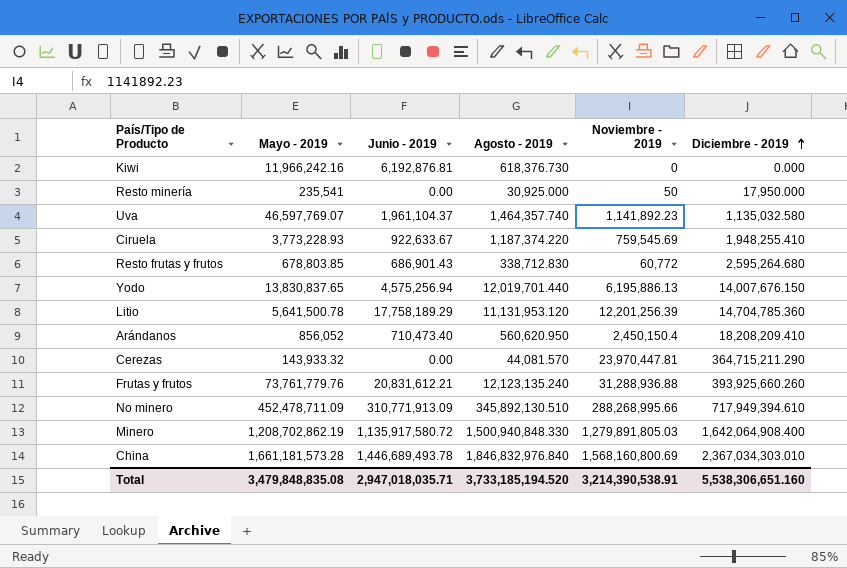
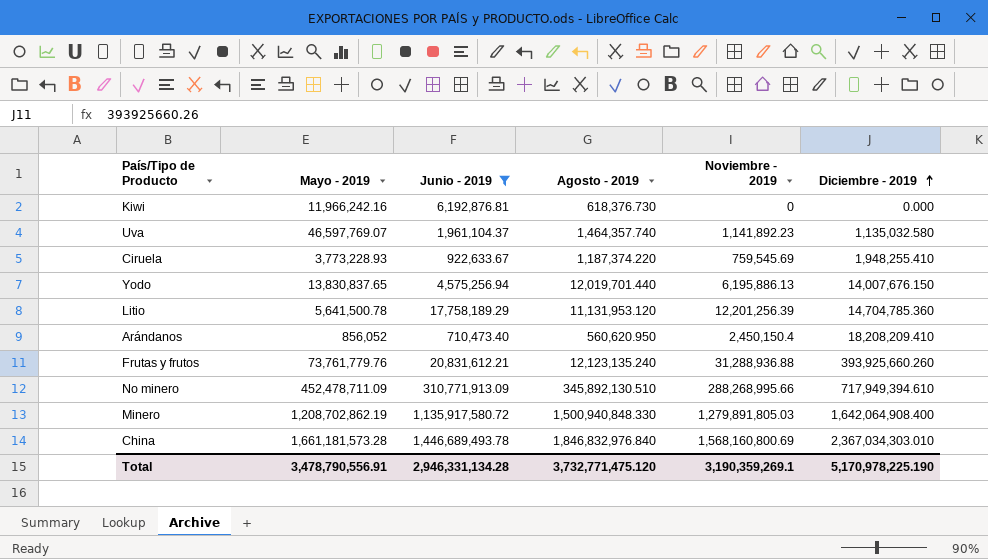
filter: none -> Junio - 2019 >= 710,473.40
Total | Mayo - 2019: 3,479,848,835.08 -> 3,478,790,556.91
Total | Junio - 2019: 2,947,018,035.71 -> 2,946,331,134.28
Total | Agosto - 2019: 3,733,185,194.520 -> 3,732,771,475.120
Total | Noviembre - 2019: 3,214,390,538.91 -> 3,190,359,269.1
Total | Diciembre - 2019: 5,538,306,651.160 -> 5,170,978,225.190

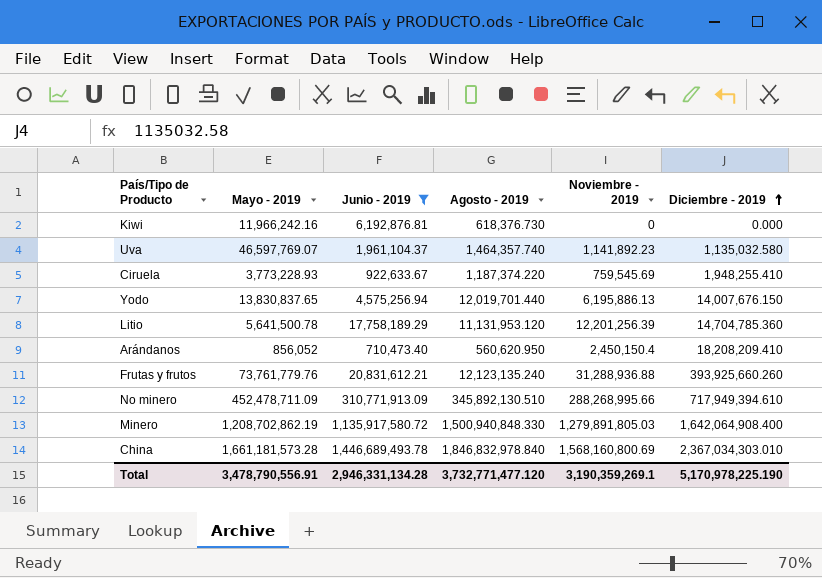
China | Agosto - 2019: 1,846,832,976.840 -> 1,846,832,978.840
Total | Agosto - 2019: 3,732,771,475.120 -> 3,732,771,477.120

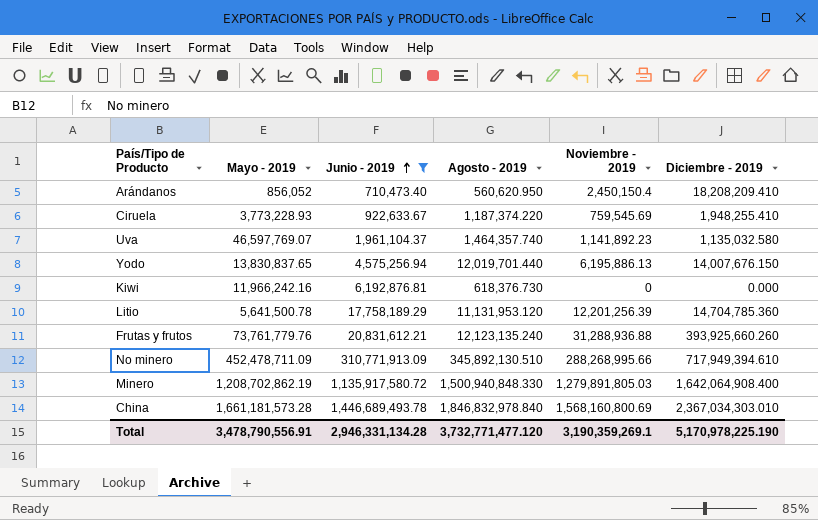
row order: Diciembre - 2019 ascending -> Junio - 2019 ascending

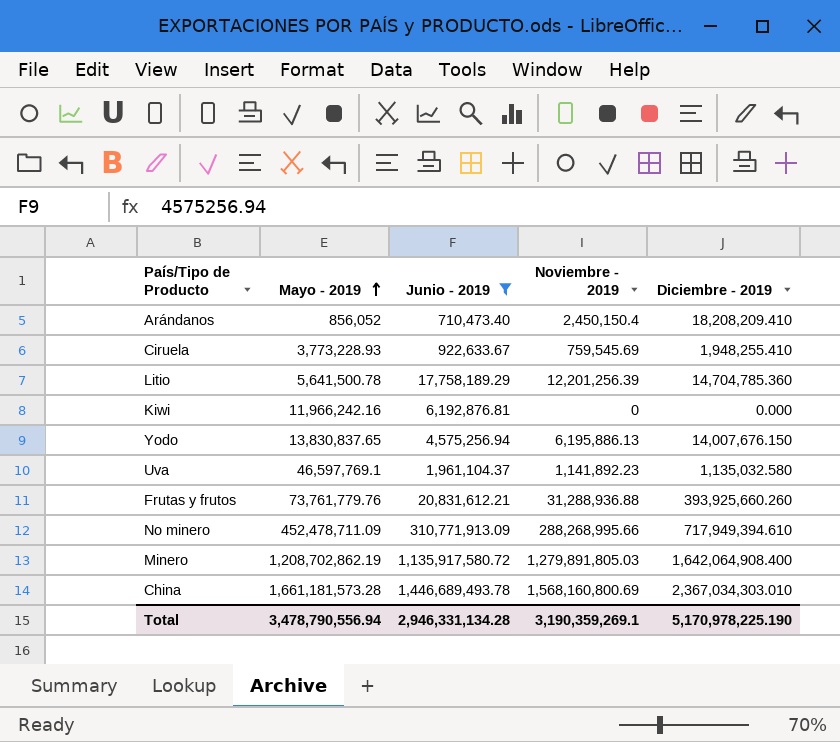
row order: Junio - 2019 ascending -> Mayo - 2019 ascending
column Agosto - 2019 | position: 4 -> none
Uva | Mayo - 2019: 46,597,769.07 -> 46,597,769.1
Total | Mayo - 2019: 3,478,790,556.91 -> 3,478,790,556.94

